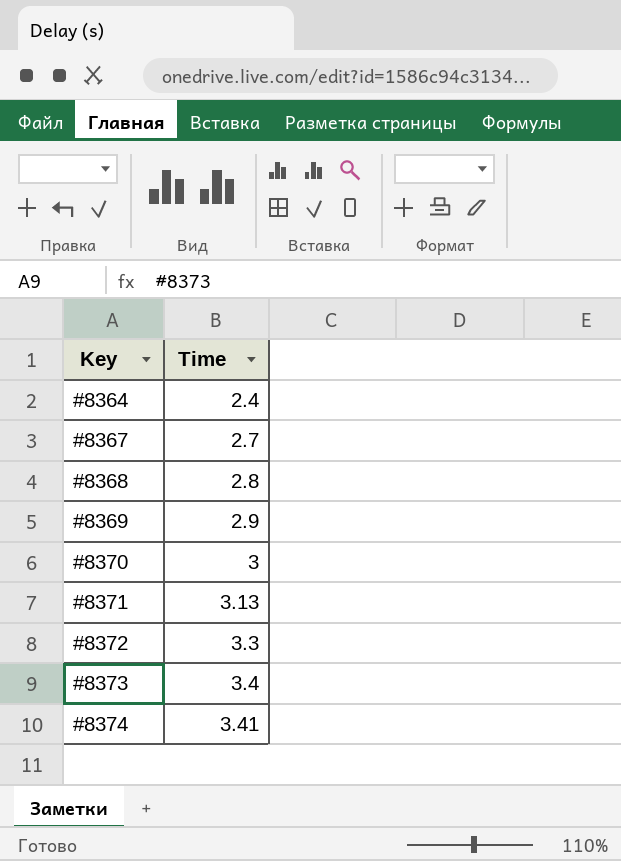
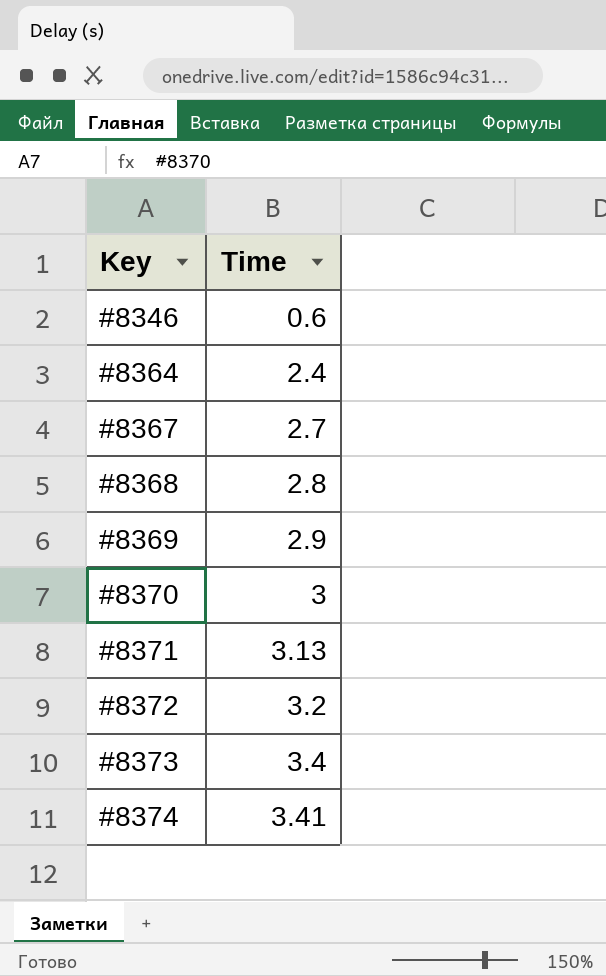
row #8346: none -> 0.6
#8372 | Time: 3.3 -> 3.2

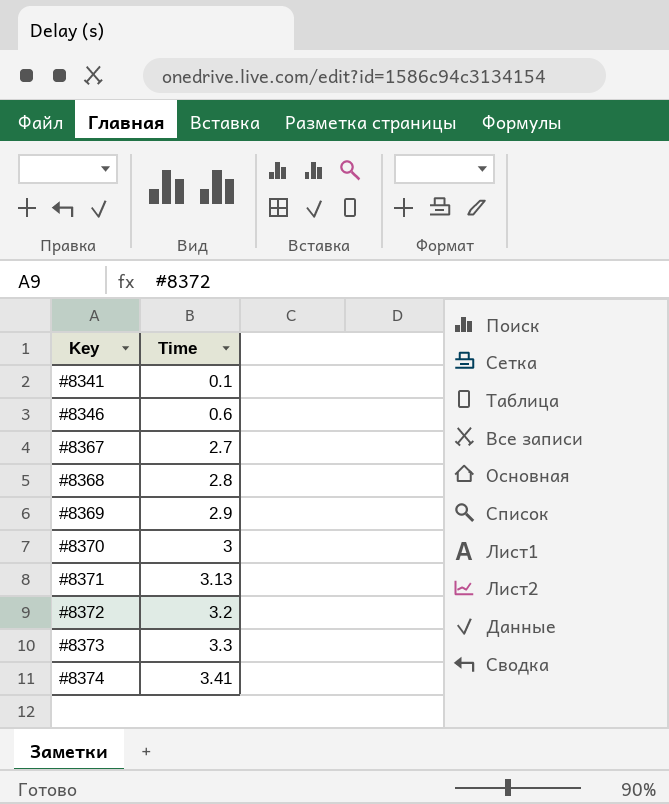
row #8364: 2.4 -> none
row #8341: none -> 0.1
#8373 | Time: 3.4 -> 3.3

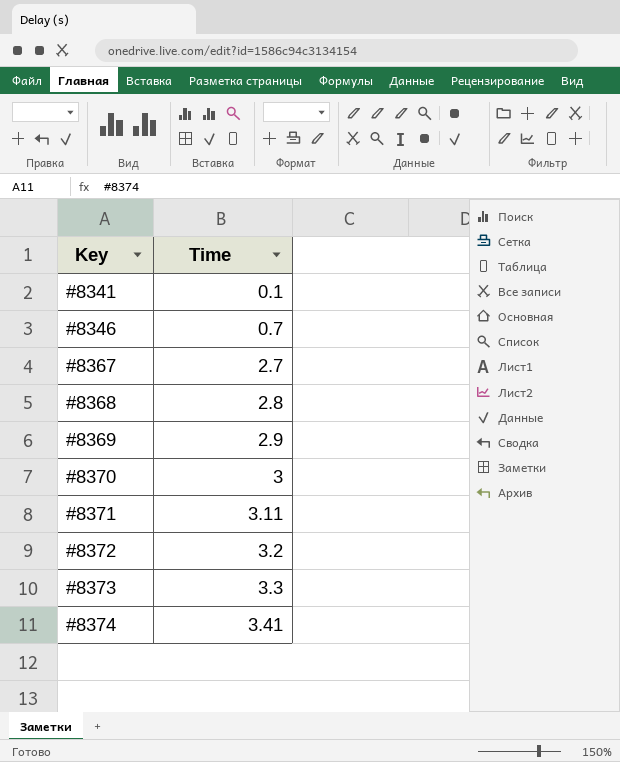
#8346 | Time: 0.6 -> 0.7
#8371 | Time: 3.13 -> 3.11

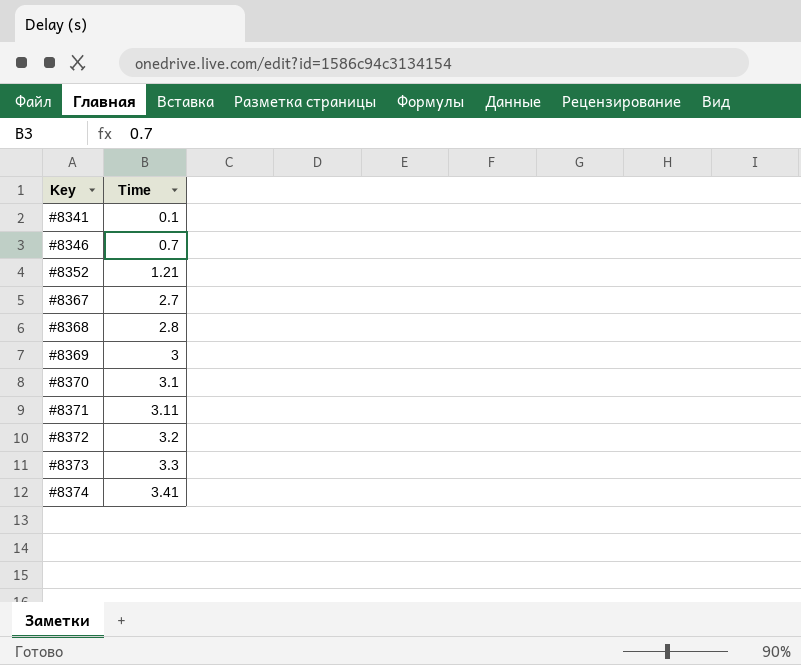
row #8352: none -> 1.21
#8369 | Time: 2.9 -> 3
#8370 | Time: 3 -> 3.1

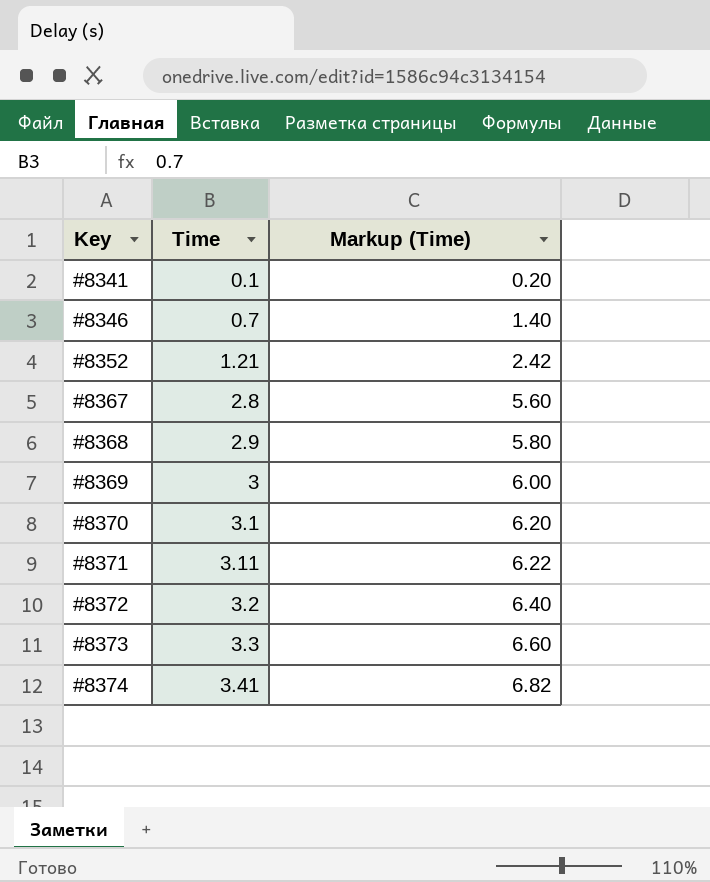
column Markup (Time) | formula: none -> [Time] * 2
#8367 | Time: 2.7 -> 2.8
#8368 | Time: 2.8 -> 2.9

